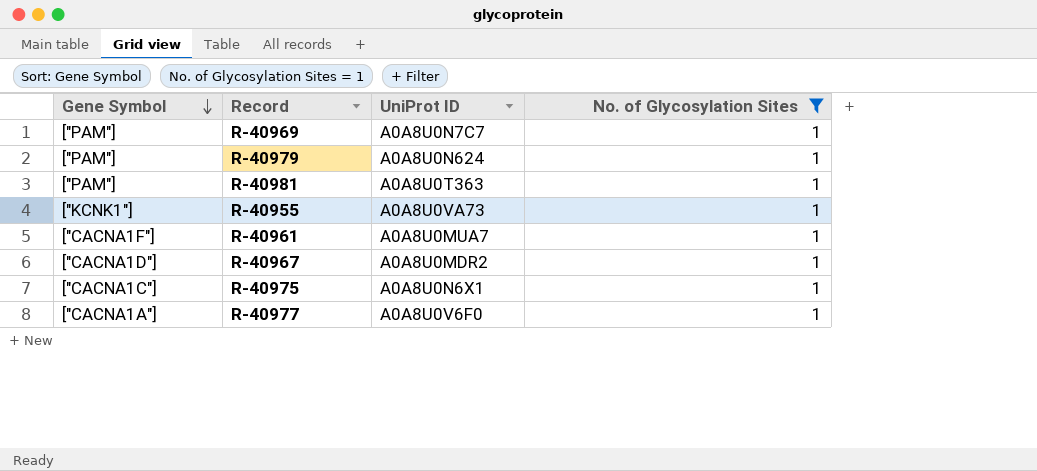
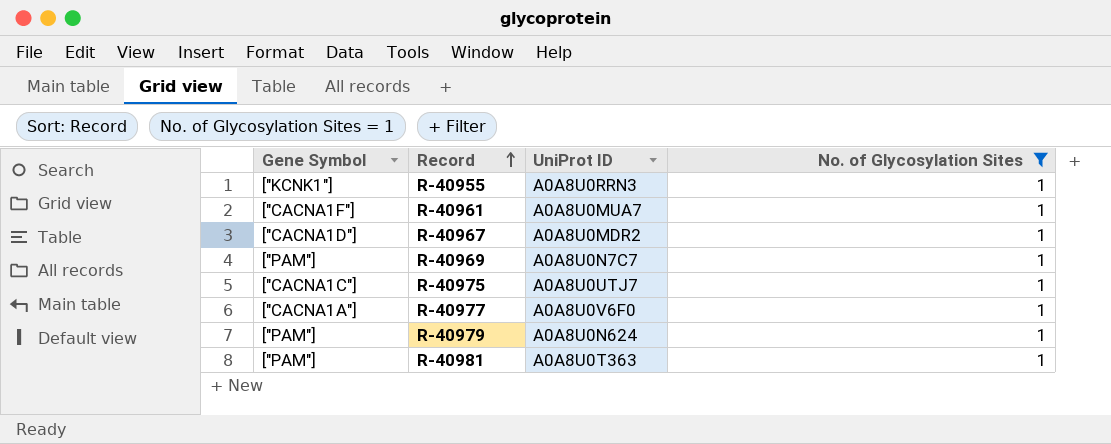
row order: Gene Symbol descending -> Record ascending
R-40955 | UniProt ID: A0A8U0VA73 -> A0A8U0RRN3
R-40975 | UniProt ID: A0A8U0N6X1 -> A0A8U0UTJ7

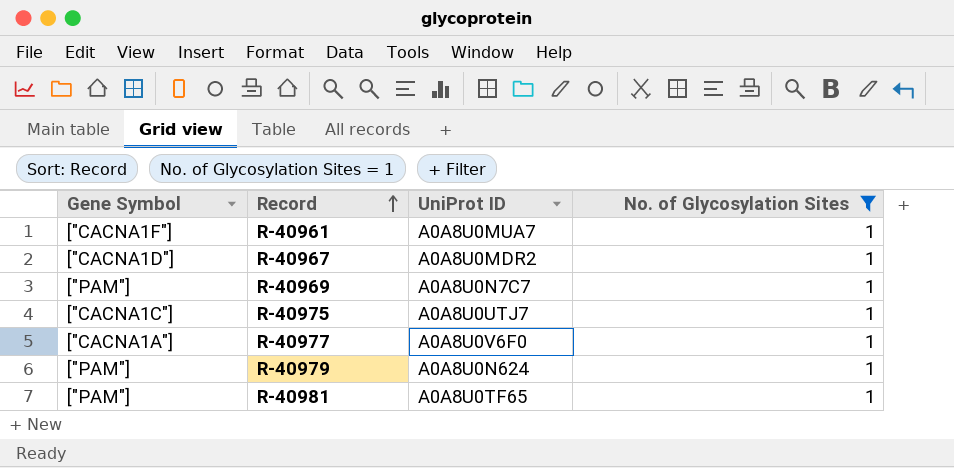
row R-40955: ["KCNK1"] | A0A8U0RRN3 | 1 -> none
R-40981 | UniProt ID: A0A8U0T363 -> A0A8U0TF65

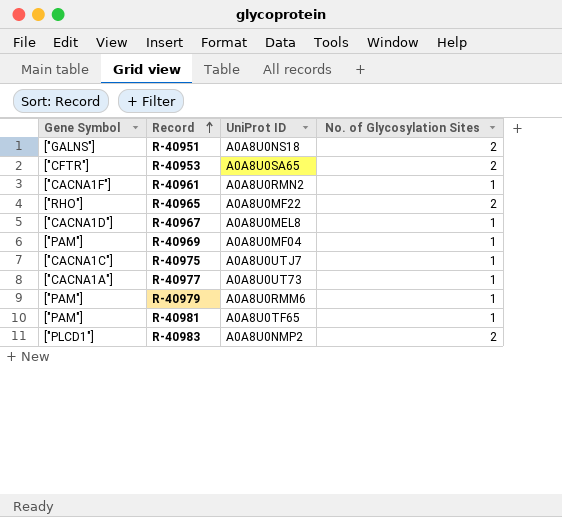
filter: No. of Glycosylation Sites = 1 -> none
R-40961 | UniProt ID: A0A8U0MUA7 -> A0A8U0RMN2
R-40967 | UniProt ID: A0A8U0MDR2 -> A0A8U0MEL8
R-40969 | UniProt ID: A0A8U0N7C7 -> A0A8U0MF04
R-40977 | UniProt ID: A0A8U0V6F0 -> A0A8U0UT73
R-40979 | UniProt ID: A0A8U0N624 -> A0A8U0RMM6

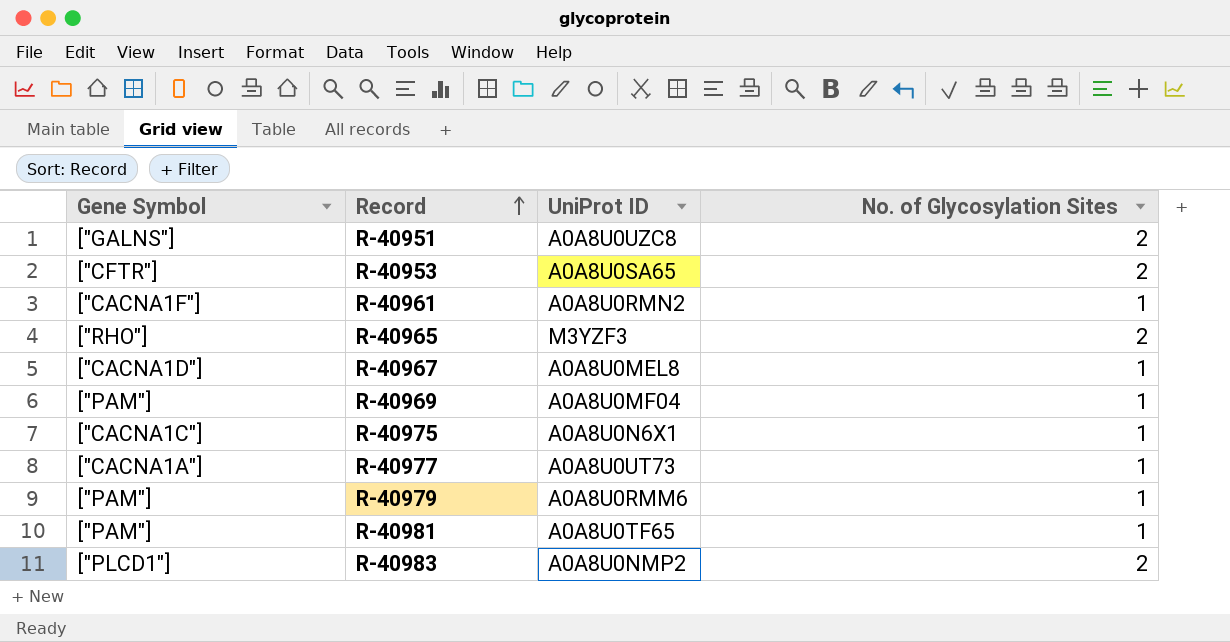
R-40951 | UniProt ID: A0A8U0NS18 -> A0A8U0UZC8
R-40965 | UniProt ID: A0A8U0MF22 -> M3YZF3
R-40975 | UniProt ID: A0A8U0UTJ7 -> A0A8U0N6X1

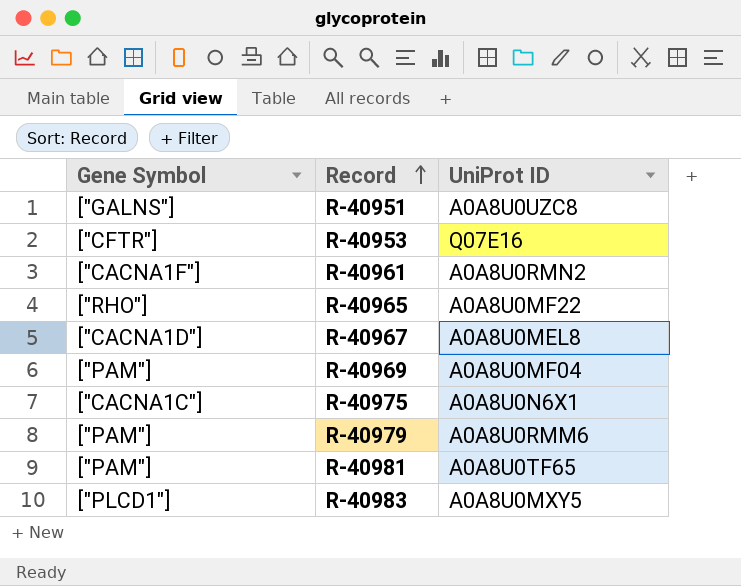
column No. of Glycosylation Sites | position: 4 -> none
row R-40977: ["CACNA1A"] | A0A8U0UT73 | 1 -> none
R-40953 | UniProt ID: A0A8U0SA65 -> Q07E16
R-40965 | UniProt ID: M3YZF3 -> A0A8U0MF22
R-40983 | UniProt ID: A0A8U0NMP2 -> A0A8U0MXY5

